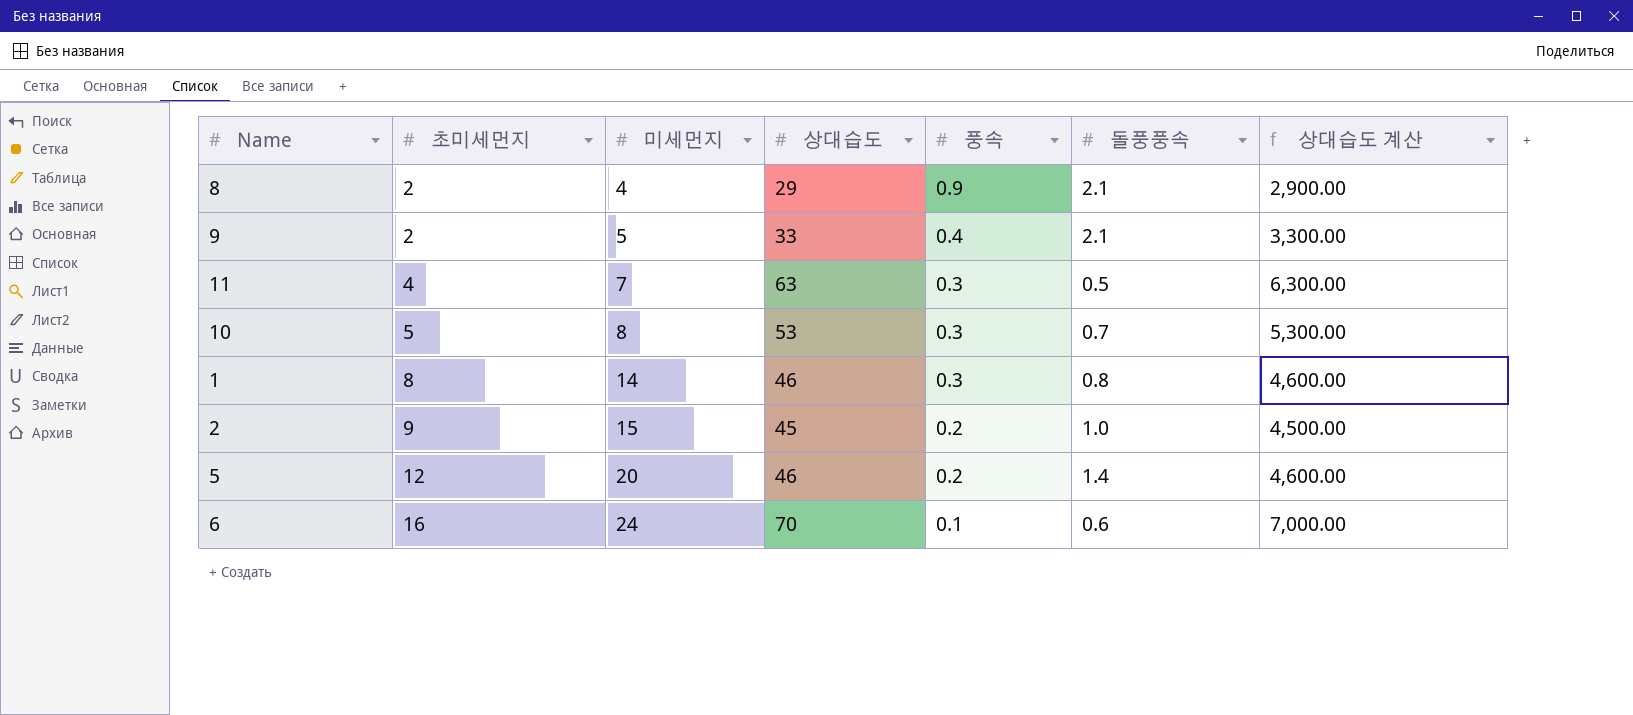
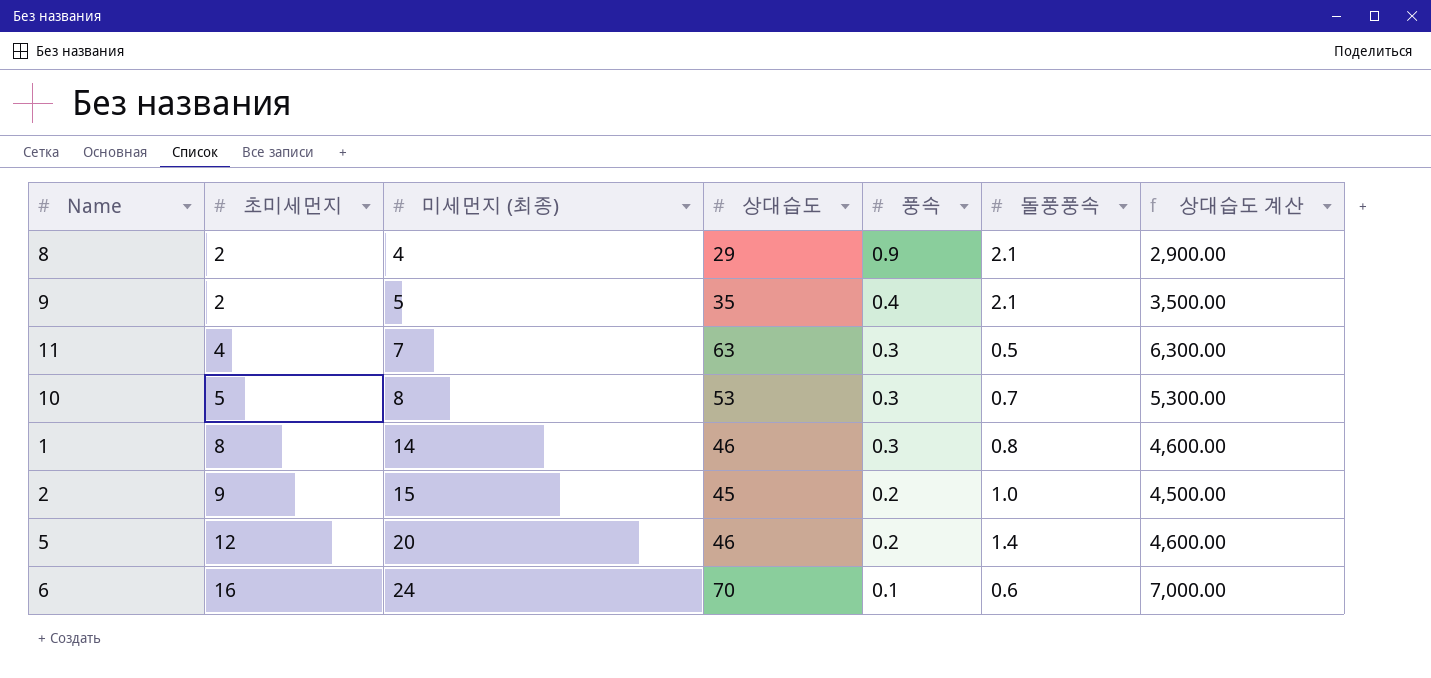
column name: 미세먼지 -> 미세먼지 (최종)
9 | 상대습도: 33 -> 35
9 | 상대습도 계산: 3,300.00 -> 3,500.00

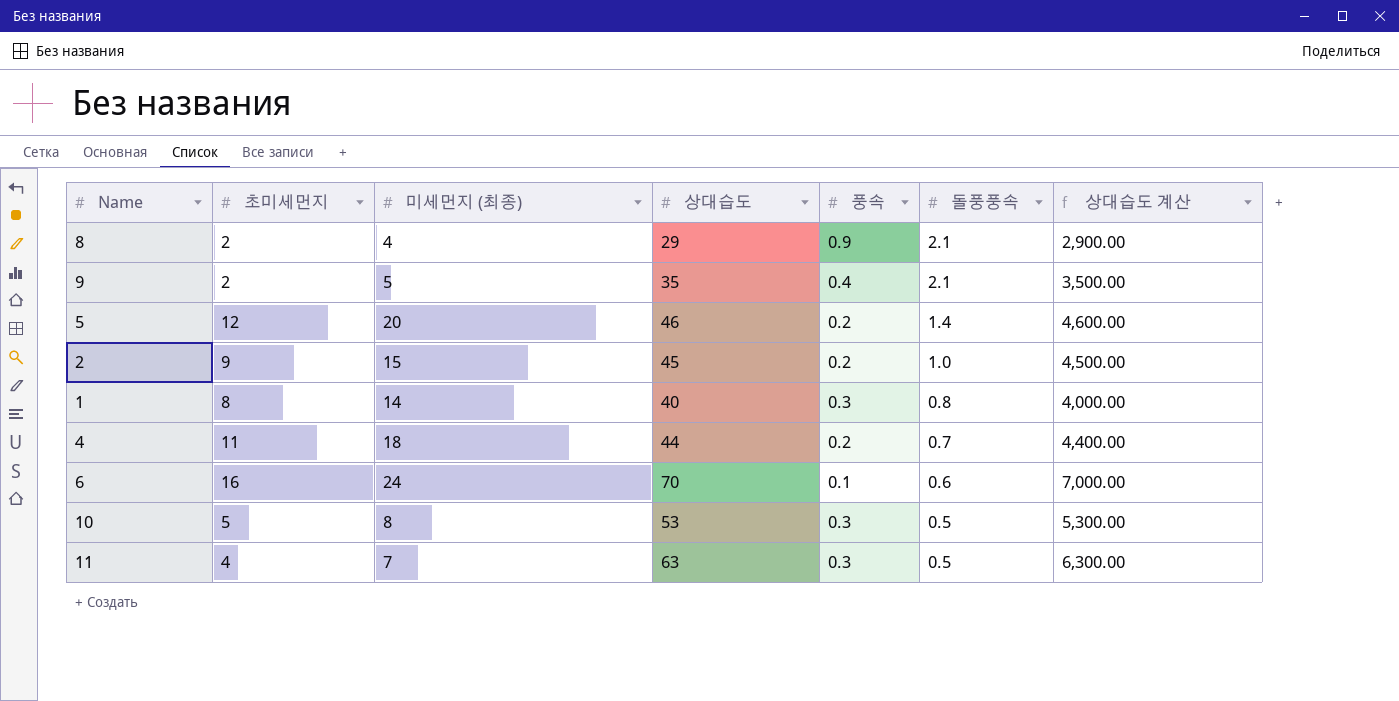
row order: 초미세먼지 ascending -> 돌풍풍속 descending
1 | 상대습도: 46 -> 40
1 | 상대습도 계산: 4,600.00 -> 4,000.00
row 4: none -> 11 | 18 | 44 | 0.2 | 0.7 | 4,400.00
10 | 돌풍풍속: 0.7 -> 0.5

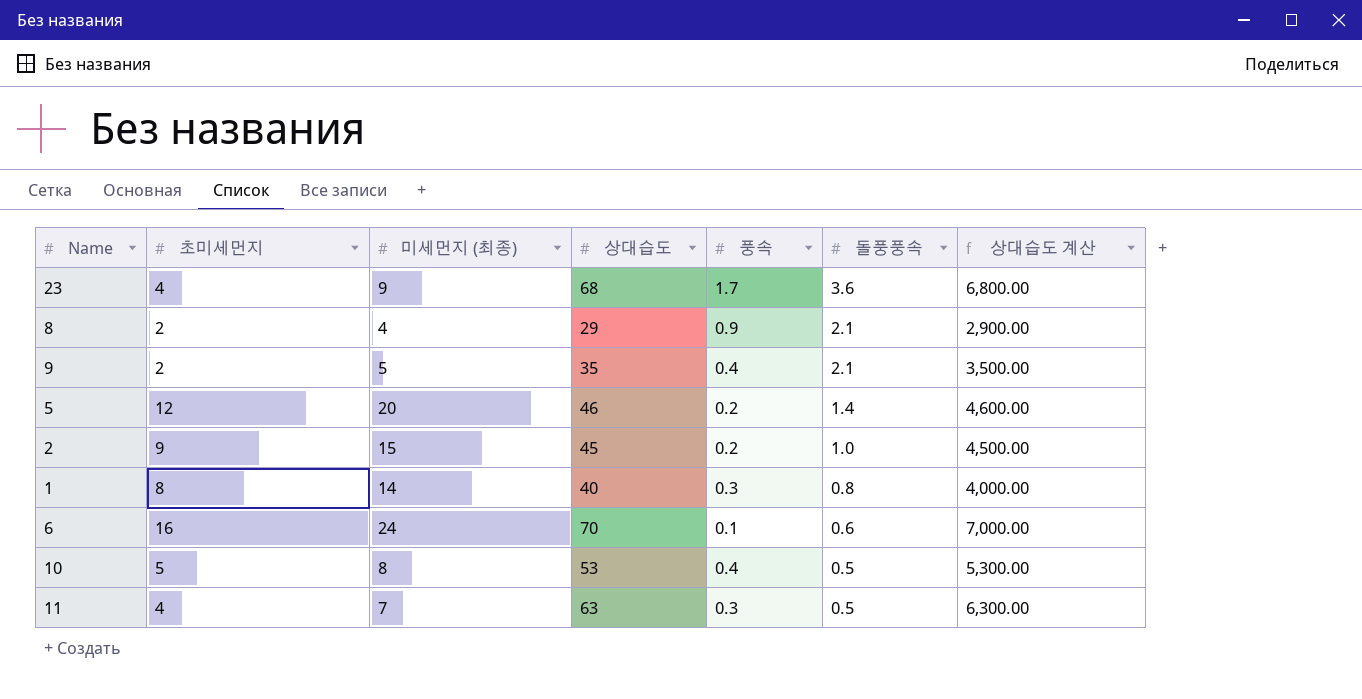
row 4: 11 | 18 | 44 | 0.2 | 0.7 | 4,400.00 -> none
row 23: none -> 4 | 9 | 68 | 1.7 | 3.6 | 6,800.00
10 | 풍속: 0.3 -> 0.4

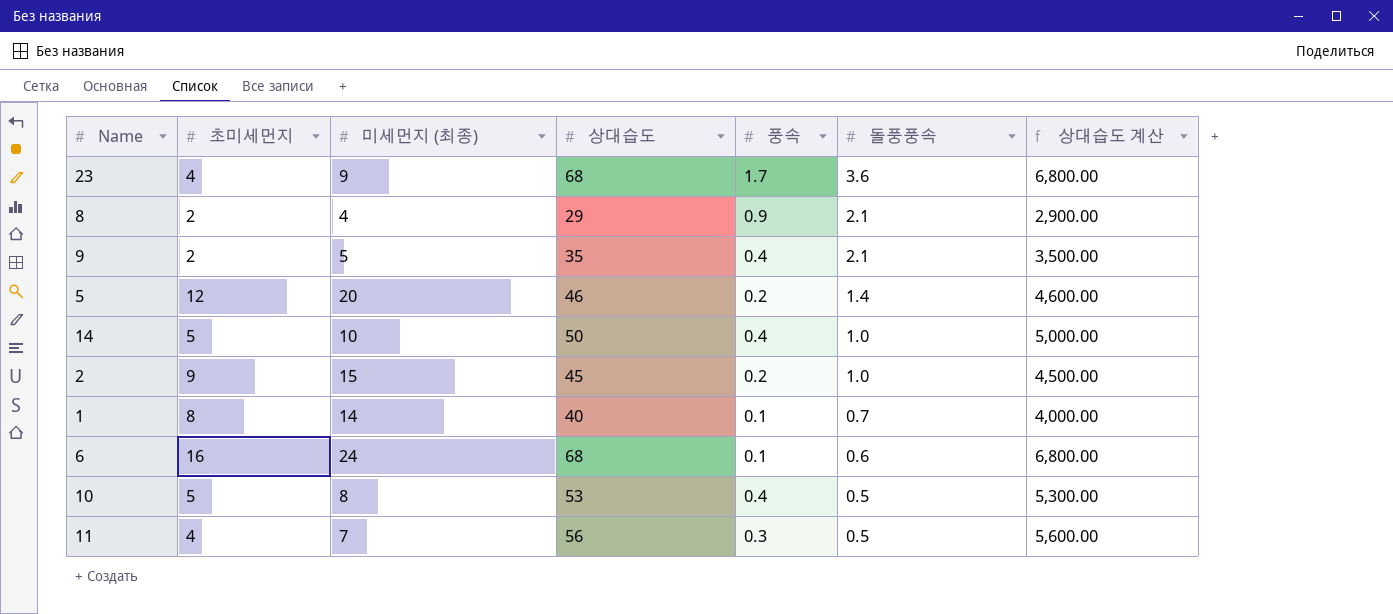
row 14: none -> 5 | 10 | 50 | 0.4 | 1.0 | 5,000.00
1 | 풍속: 0.3 -> 0.1
1 | 돌풍풍속: 0.8 -> 0.7
6 | 상대습도: 70 -> 68
6 | 상대습도 계산: 7,000.00 -> 6,800.00
11 | 상대습도: 63 -> 56
11 | 상대습도 계산: 6,300.00 -> 5,600.00

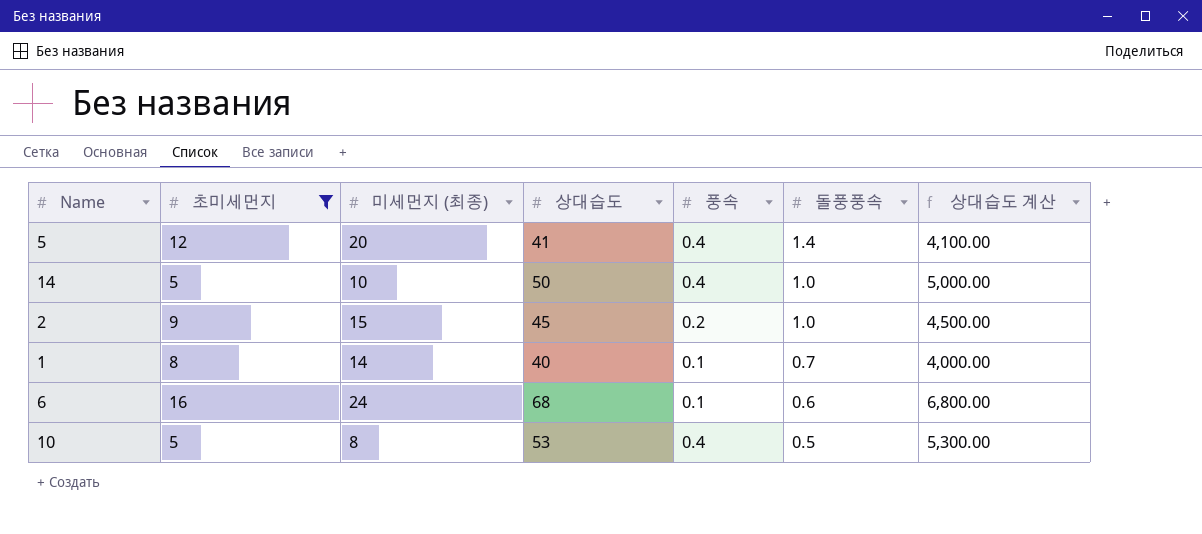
filter: none -> 초미세먼지 >= 5
5 | 상대습도: 46 -> 41
5 | 풍속: 0.2 -> 0.4
5 | 상대습도 계산: 4,600.00 -> 4,100.00

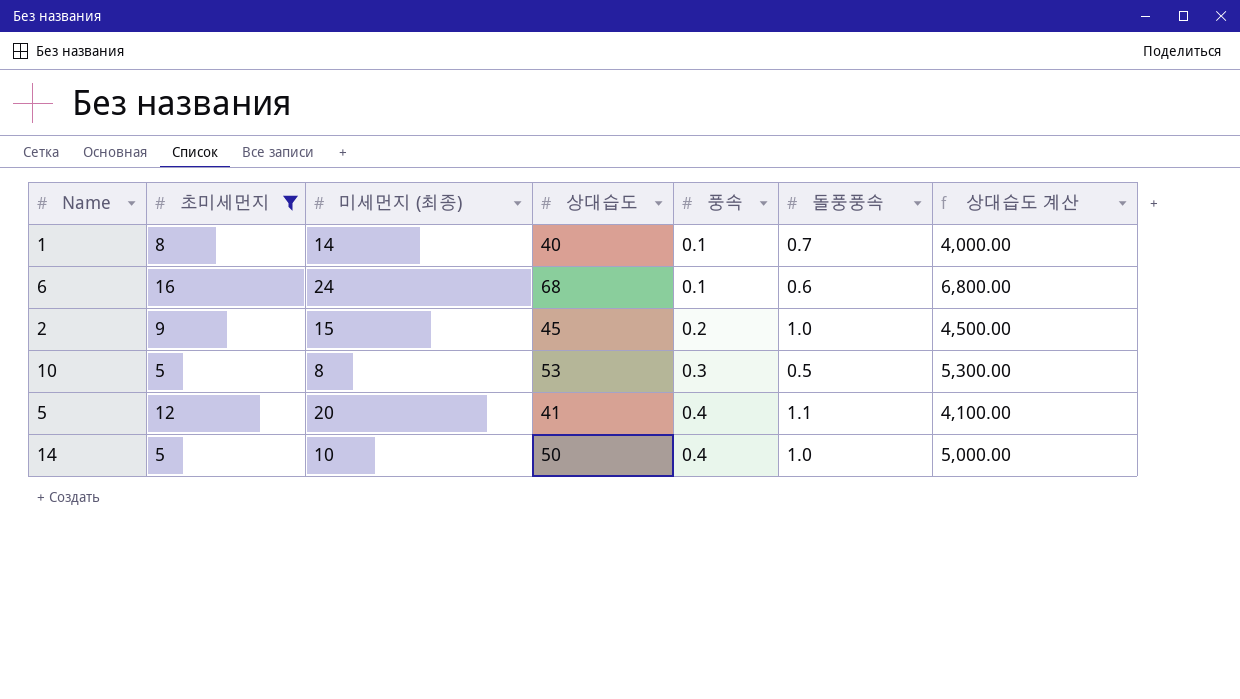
row order: 돌풍풍속 descending -> 풍속 ascending
10 | 풍속: 0.4 -> 0.3
5 | 돌풍풍속: 1.4 -> 1.1

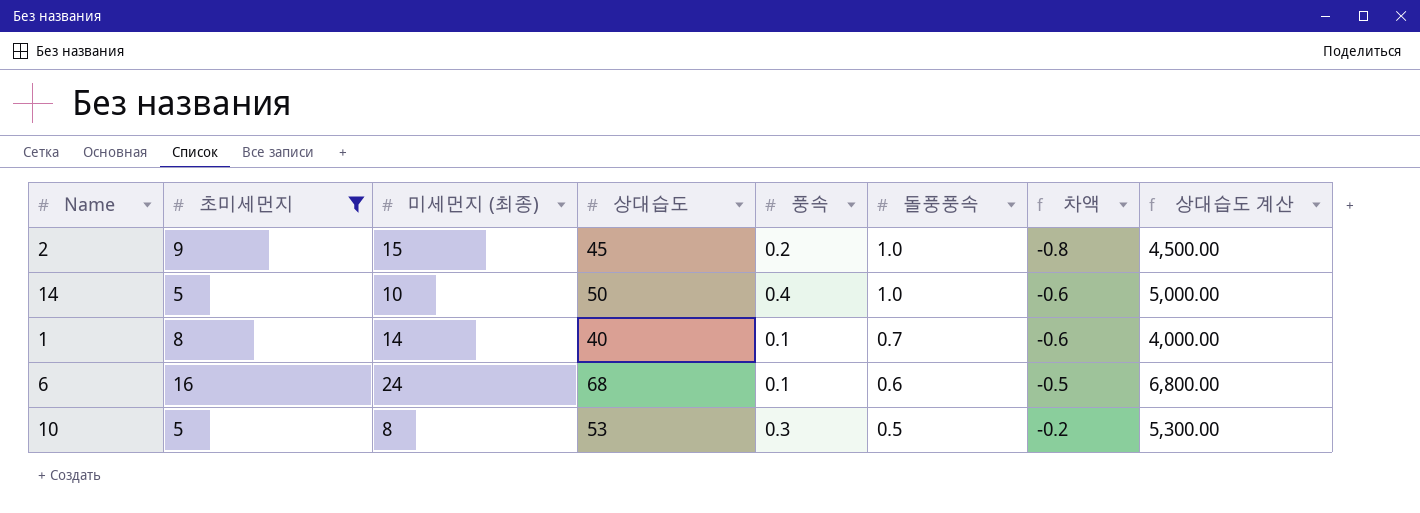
row order: 풍속 ascending -> 돌풍풍속 descending
column 차액 | formula: none -> [풍속] - [돌풍풍속]
row 5: 12 | 20 | 41 | 0.4 | 1.1 | 4,100.00 -> none

